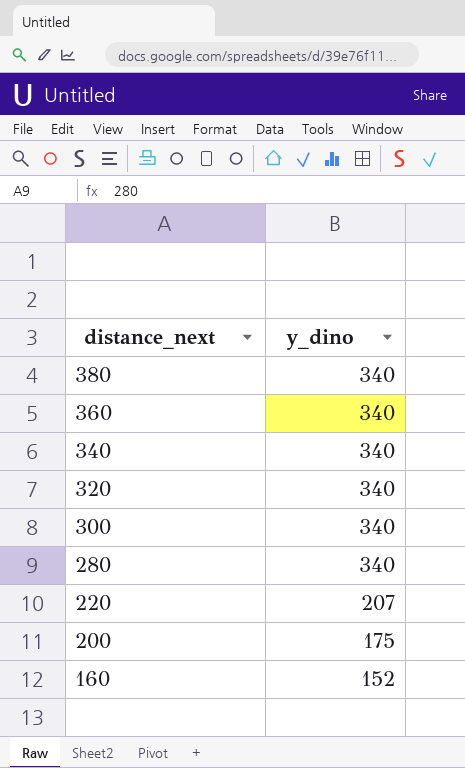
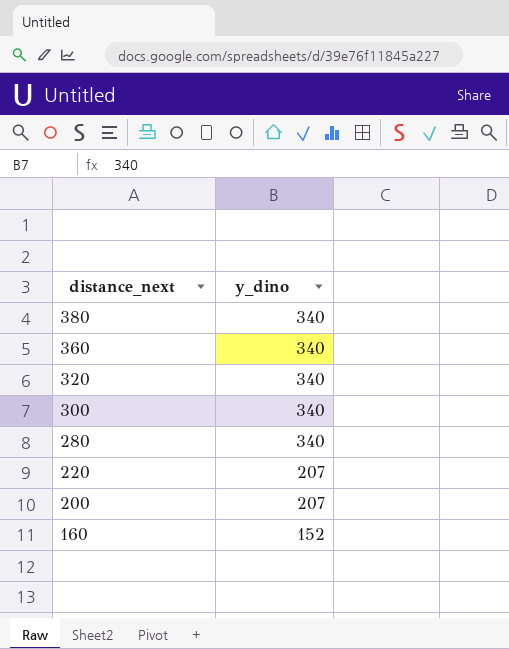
row 340: 340 -> none
200 | y_dino: 175 -> 207

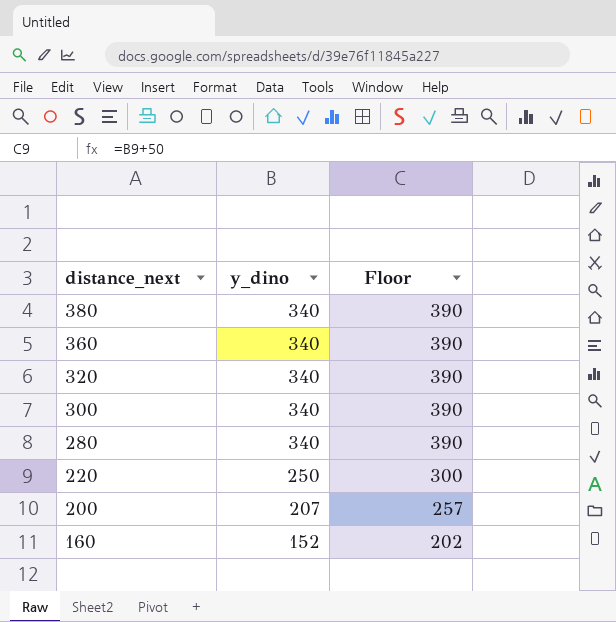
column Floor | formula: none -> [y_dino] + 50
220 | y_dino: 207 -> 250

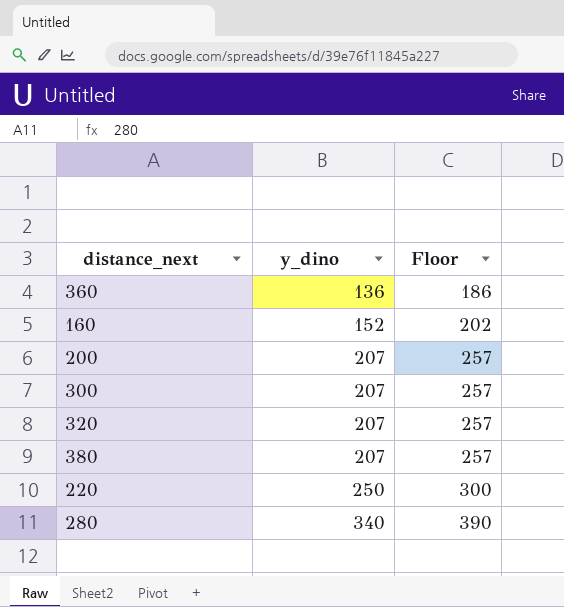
row order: distance_next descending -> y_dino ascending
360 | y_dino: 340 -> 136
360 | Floor: 390 -> 186
300 | y_dino: 340 -> 207
300 | Floor: 390 -> 257
320 | y_dino: 340 -> 207
320 | Floor: 390 -> 257
380 | y_dino: 340 -> 207
380 | Floor: 390 -> 257

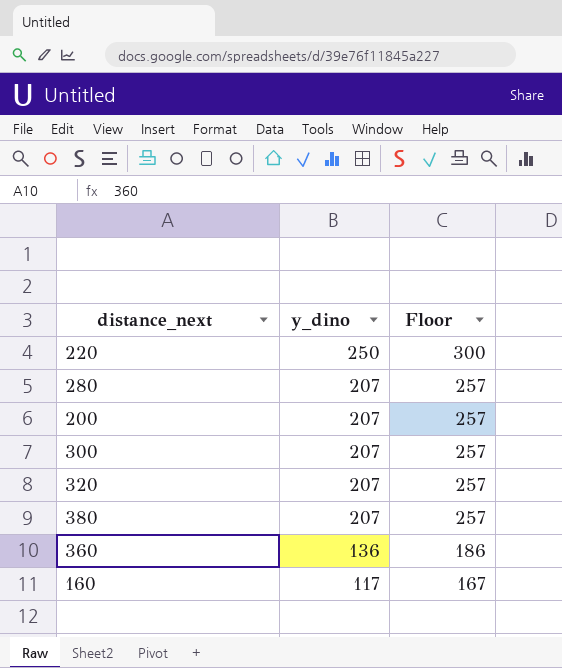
row order: y_dino ascending -> y_dino descending
280 | y_dino: 340 -> 207
280 | Floor: 390 -> 257
160 | y_dino: 152 -> 117
160 | Floor: 202 -> 167

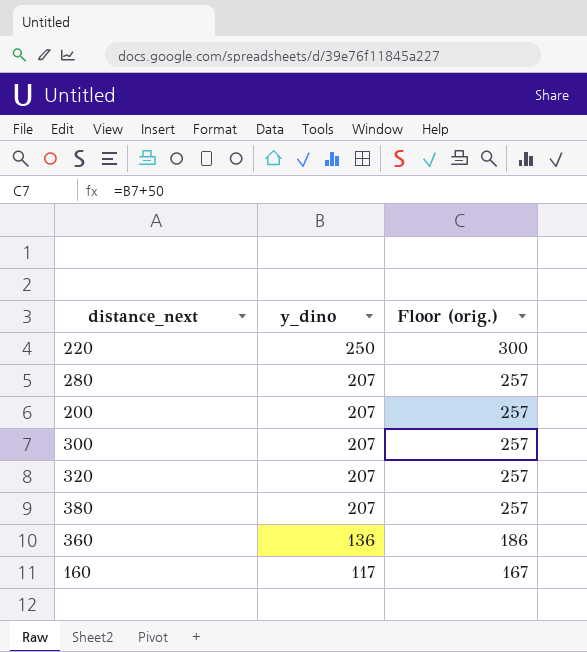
column name: Floor -> Floor (orig.)

